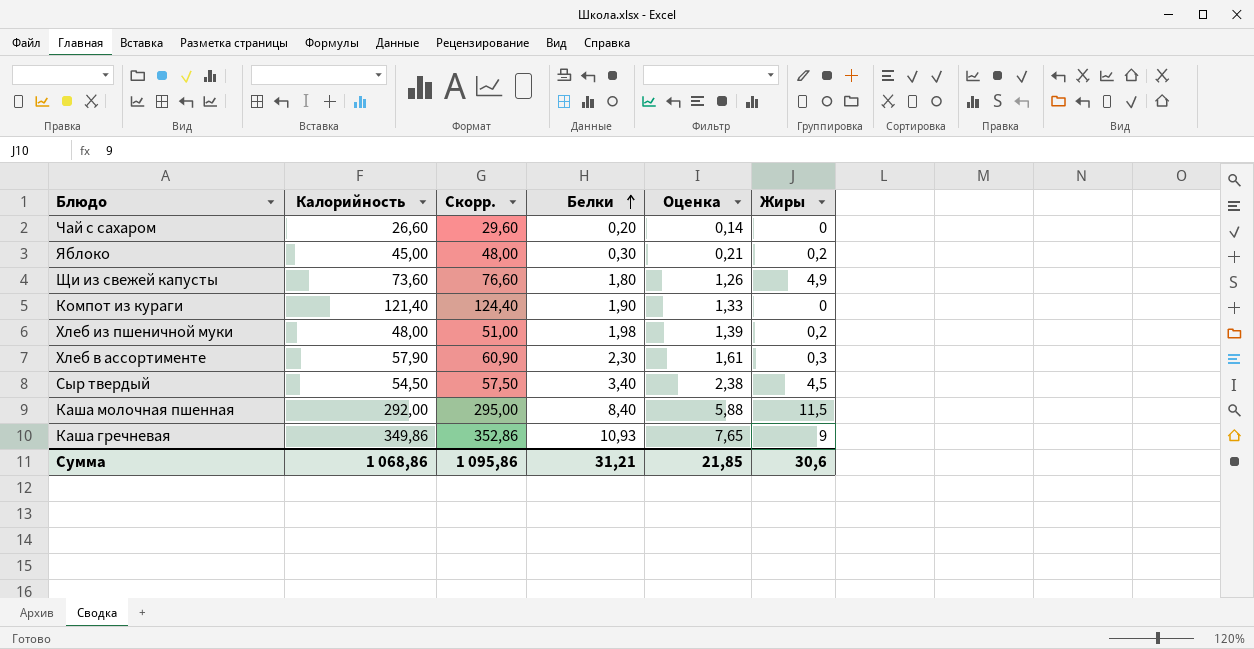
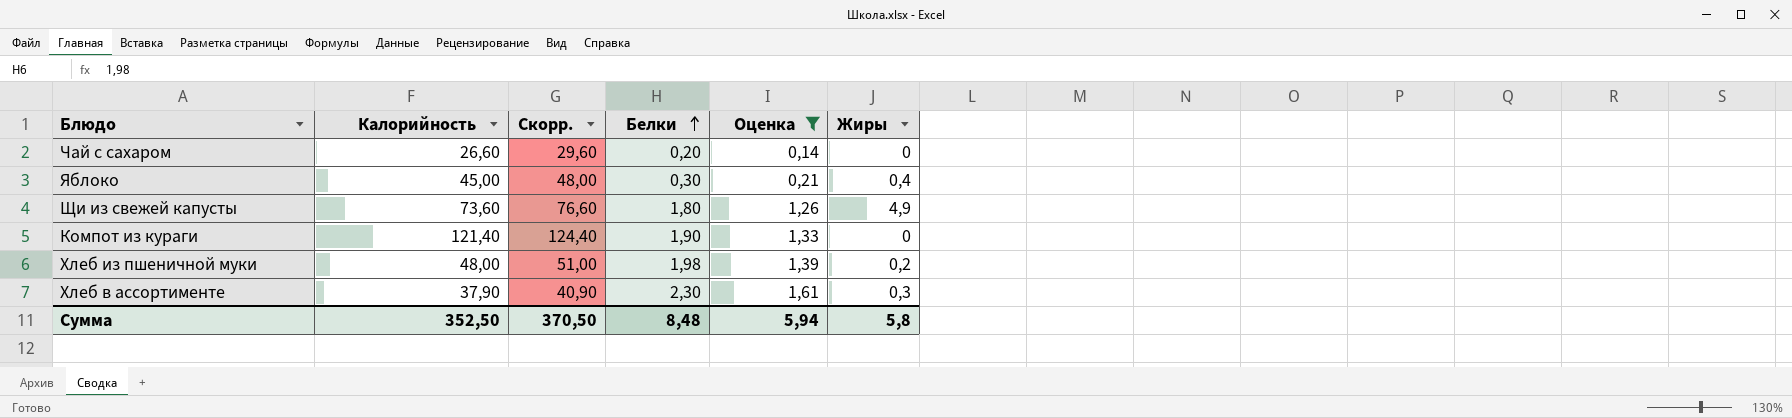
filter: none -> Оценка <= 1,61
Яблоко | Жиры: 0,2 -> 0,4
Хлеб в ассортименте | Калорийность: 57,90 -> 37,90
Хлеб в ассортименте | Скорр.: 60,90 -> 40,90
Сумма | Калорийность: 1 068,86 -> 352,50
Сумма | Скорр.: 1 095,86 -> 370,50
Сумма | Белки: 31,21 -> 8,48
Сумма | Оценка: 21,85 -> 5,94
Сумма | Жиры: 30,6 -> 5,8

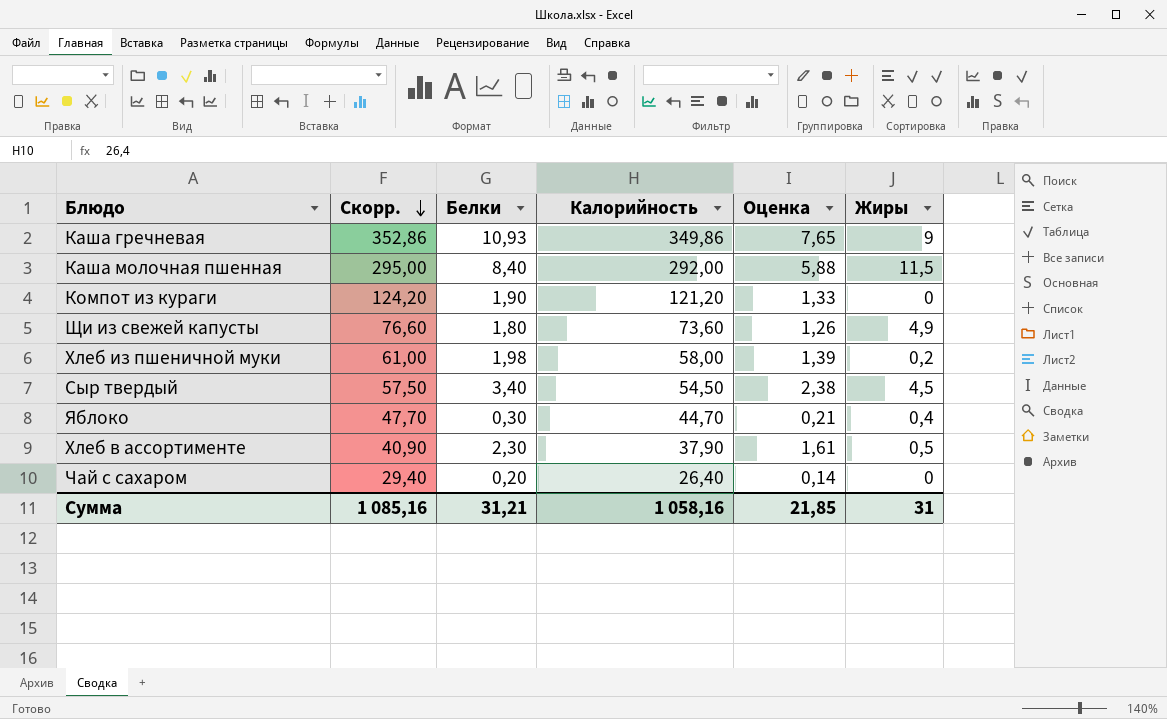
filter: Оценка <= 1,61 -> none
row order: Белки ascending -> Скорр. descending
column Калорийность | position: 2 -> 4
Компот из кураги | Скорр.: 124,40 -> 124,20
Компот из кураги | Калорийность: 121,40 -> 121,20
Хлеб из пшеничной муки | Скорр.: 51,00 -> 61,00
Хлеб из пшеничной муки | Калорийность: 48,00 -> 58,00
Яблоко | Скорр.: 48,00 -> 47,70
Яблоко | Калорийность: 45,00 -> 44,70
Хлеб в ассортименте | Жиры: 0,3 -> 0,5
Чай с сахаром | Скорр.: 29,60 -> 29,40
Чай с сахаром | Калорийность: 26,60 -> 26,40
Сумма | Скорр.: 370,50 -> 1 085,16
Сумма | Белки: 8,48 -> 31,21
Сумма | Калорийность: 352,50 -> 1 058,16
Сумма | Оценка: 5,94 -> 21,85
Сумма | Жиры: 5,8 -> 31

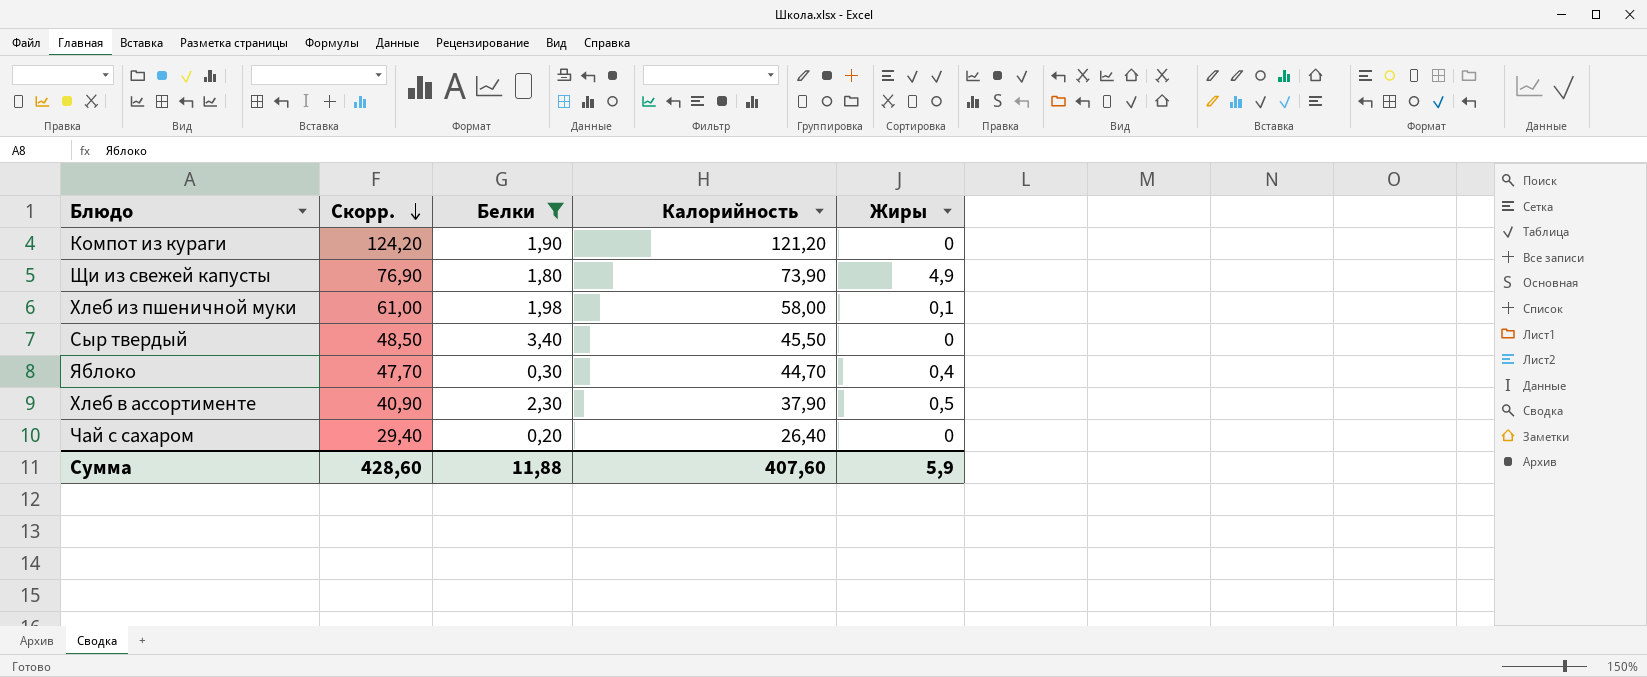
filter: none -> Белки <= 3,40
column Оценка | formula: [Белки] * 0,7 -> none
Щи из свежей капусты | Скорр.: 76,60 -> 76,90
Щи из свежей капусты | Калорийность: 73,60 -> 73,90
Хлеб из пшеничной муки | Жиры: 0,2 -> 0,1
Сыр твердый | Скорр.: 57,50 -> 48,50
Сыр твердый | Калорийность: 54,50 -> 45,50
Сыр твердый | Жиры: 4,5 -> 0
Сумма | Скорр.: 1 085,16 -> 428,60
Сумма | Белки: 31,21 -> 11,88
Сумма | Калорийность: 1 058,16 -> 407,60
Сумма | Жиры: 31 -> 5,9

